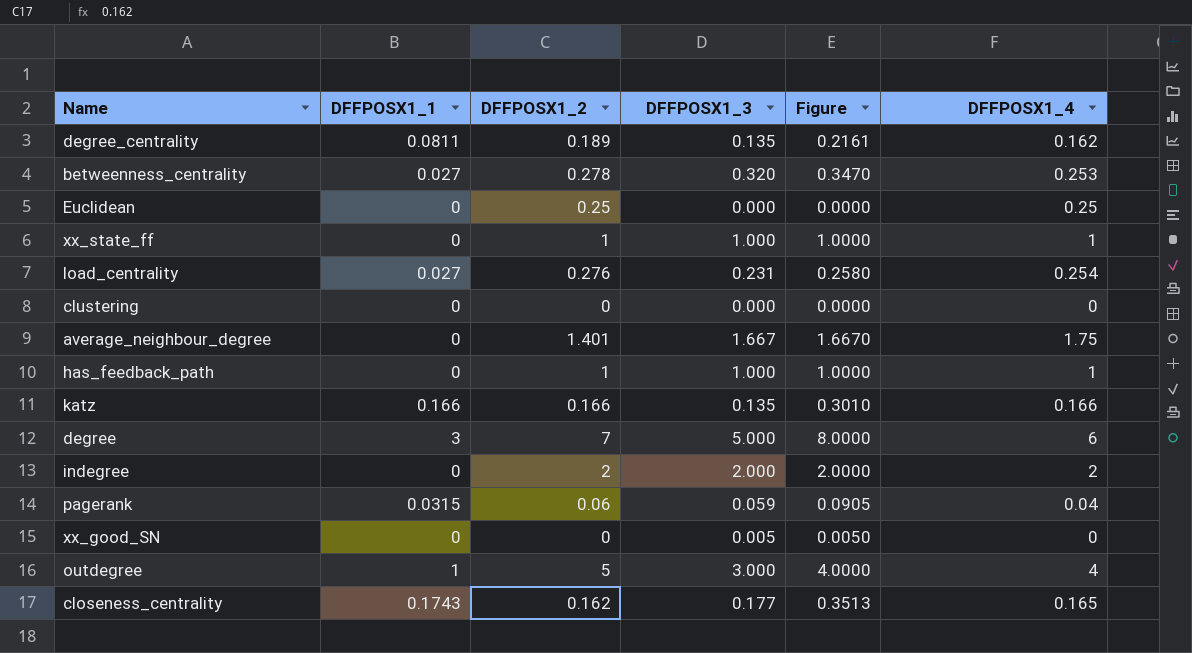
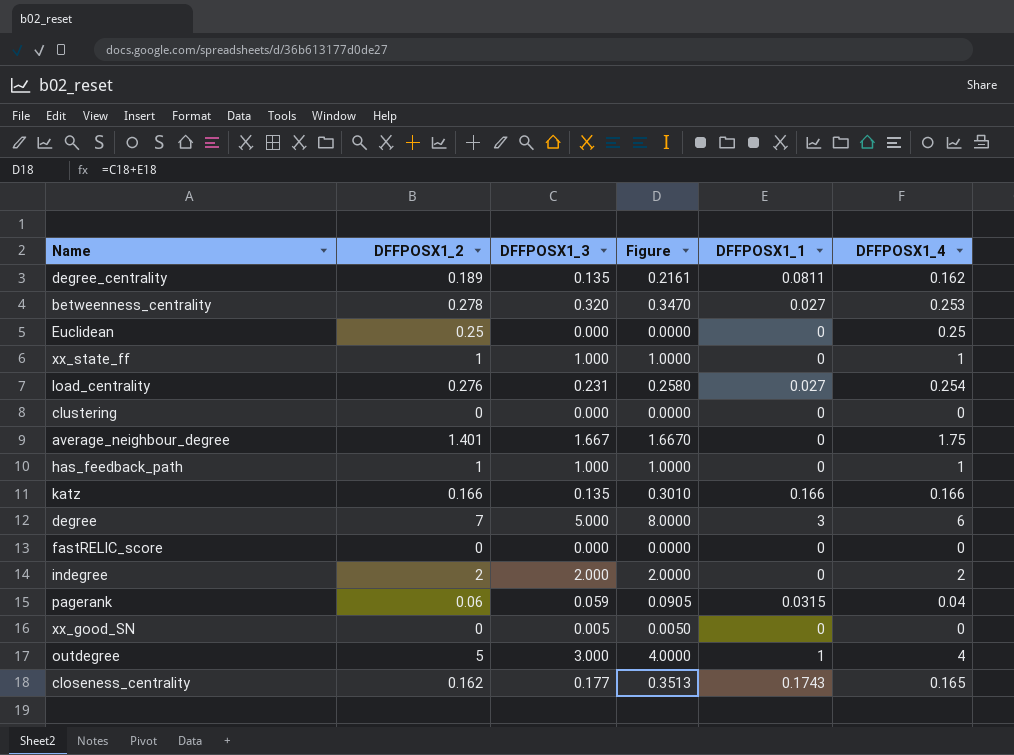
column DFFPOSX1_1 | position: 2 -> 5
row fastRELIC_score: none -> 0 | 0.000 | 0.0000 | 0 | 0

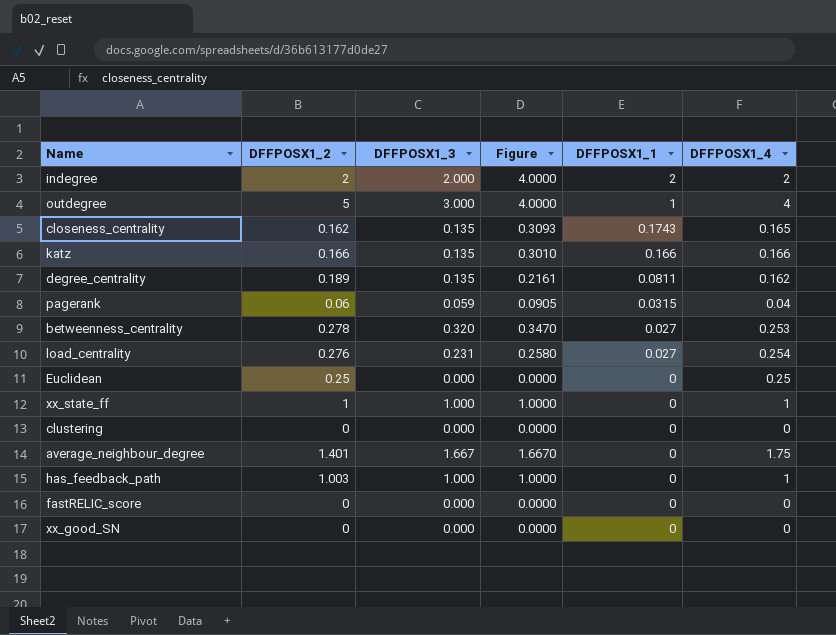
row order: none -> DFFPOSX1_1 descending
row degree: 7 | 5.000 | 8.0000 | 3 | 6 -> none
indegree | Figure: 2.0000 -> 4.0000
indegree | DFFPOSX1_1: 0 -> 2
closeness_centrality | DFFPOSX1_3: 0.177 -> 0.135
closeness_centrality | Figure: 0.3513 -> 0.3093
has_feedback_path | DFFPOSX1_2: 1 -> 1.003
xx_good_SN | DFFPOSX1_3: 0.005 -> 0.000
xx_good_SN | Figure: 0.0050 -> 0.0000

